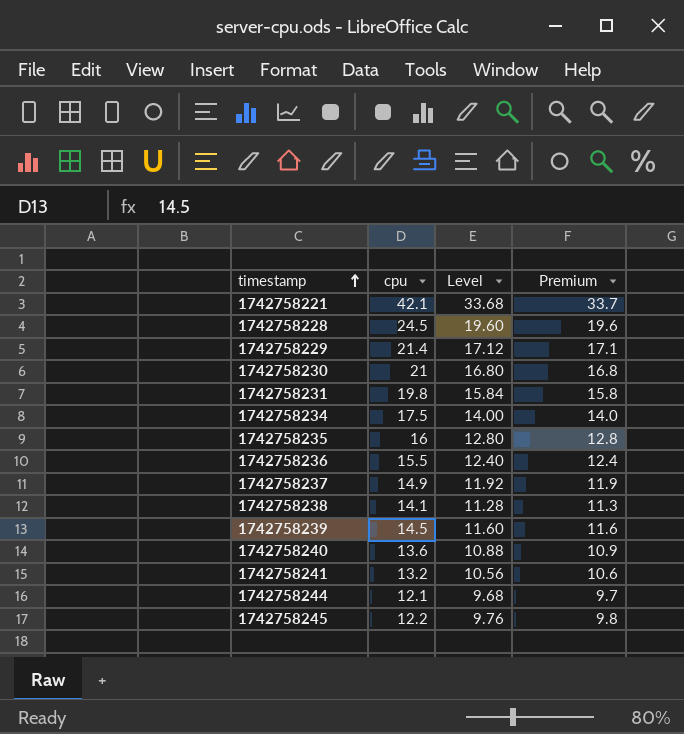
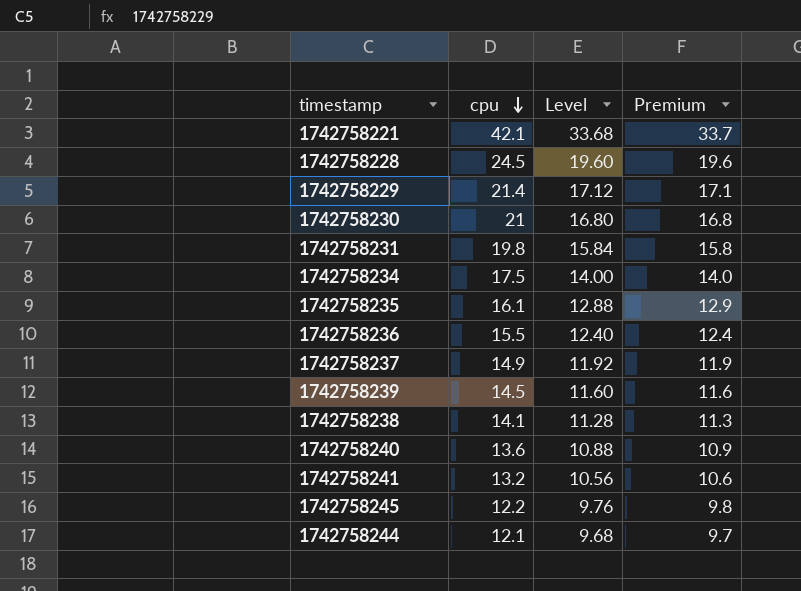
row order: timestamp ascending -> cpu descending
1742758235 | cpu: 16 -> 16.1
1742758235 | Level: 12.80 -> 12.88
1742758235 | Premium: 12.8 -> 12.9

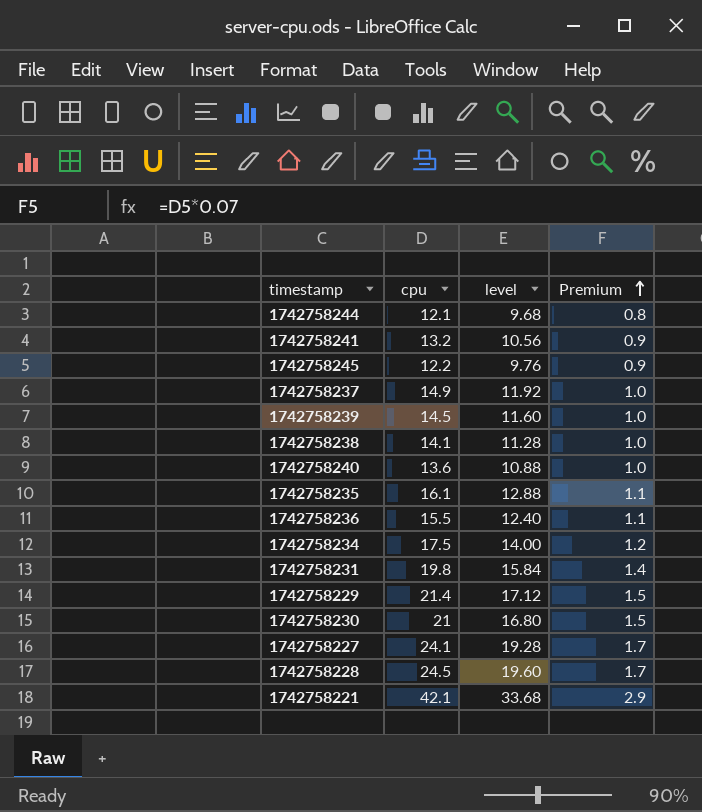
row order: cpu descending -> Premium ascending
column name: Level -> level
column Premium | formula: [cpu] * 0.8 -> [cpu] * 0.07
row 1742758227: none -> 24.1 | 19.28 | 1.7

